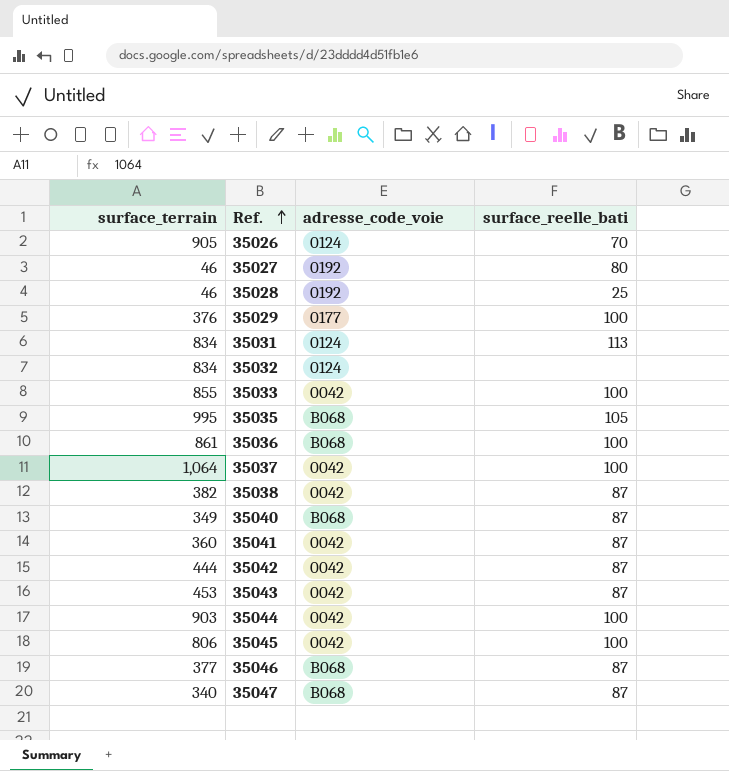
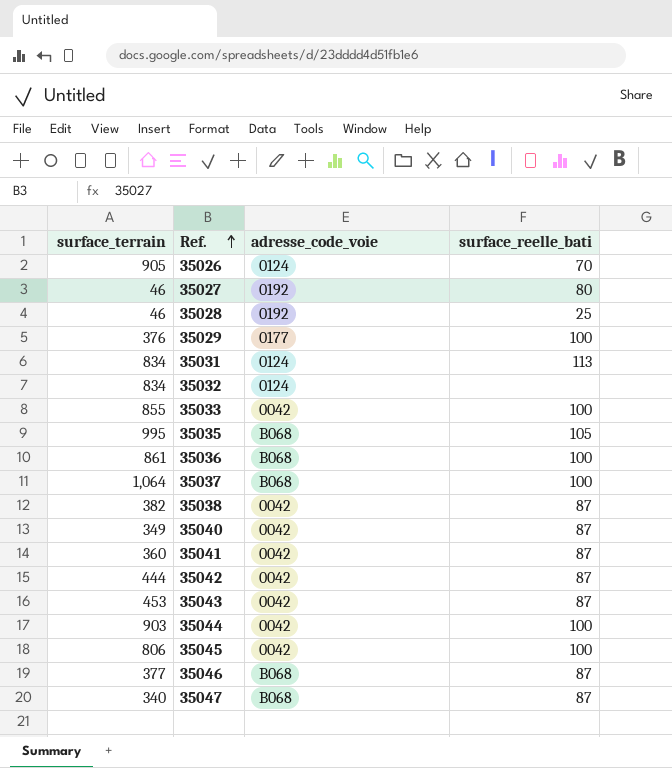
35037 | adresse_code_voie: 0042 -> B068
35040 | adresse_code_voie: B068 -> 0042

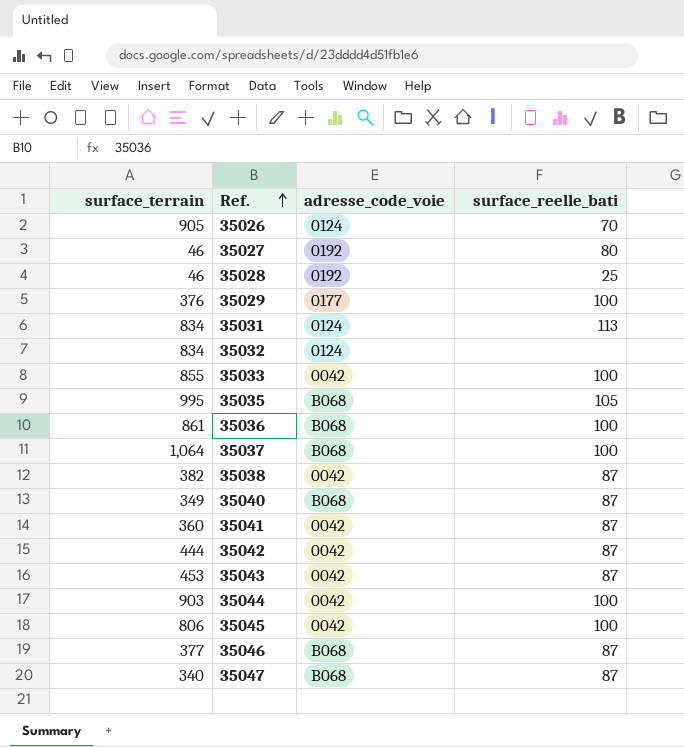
35040 | adresse_code_voie: 0042 -> B068

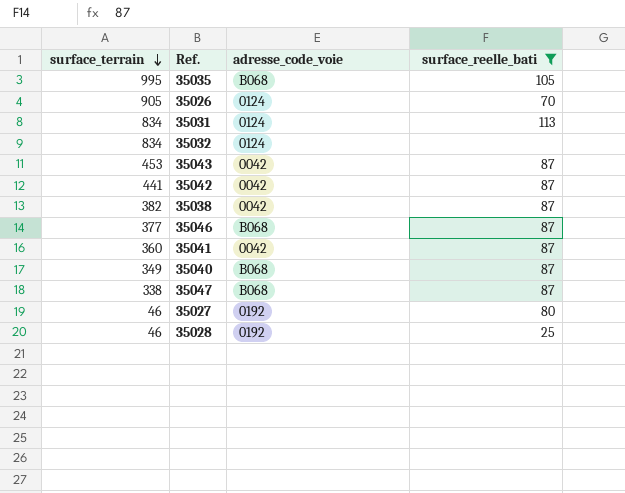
filter: none -> surface_reelle_bati != 100
row order: Ref. ascending -> surface_terrain descending
35042 | surface_terrain: 444 -> 441
35047 | surface_terrain: 340 -> 338

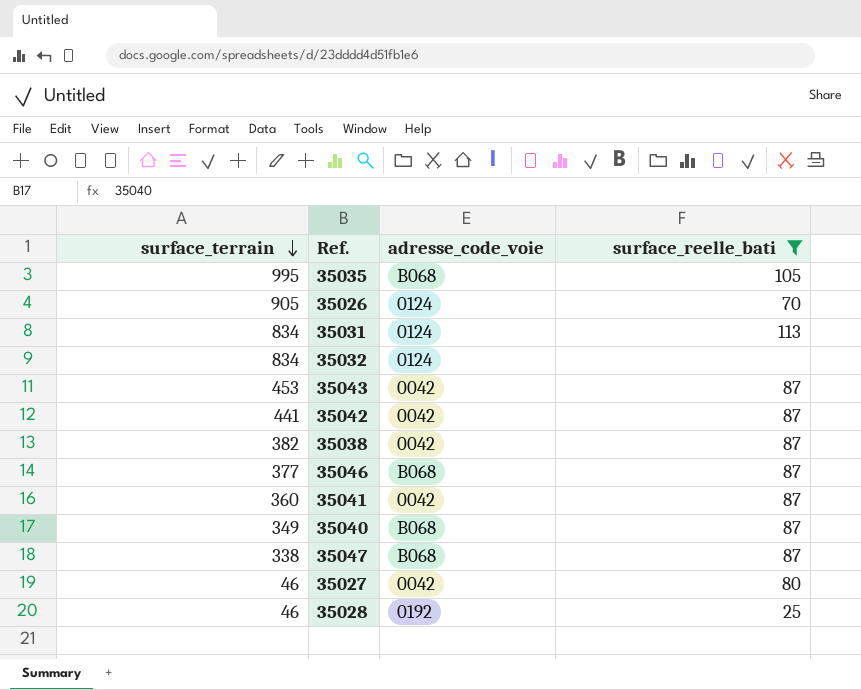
35027 | adresse_code_voie: 0192 -> 0042

